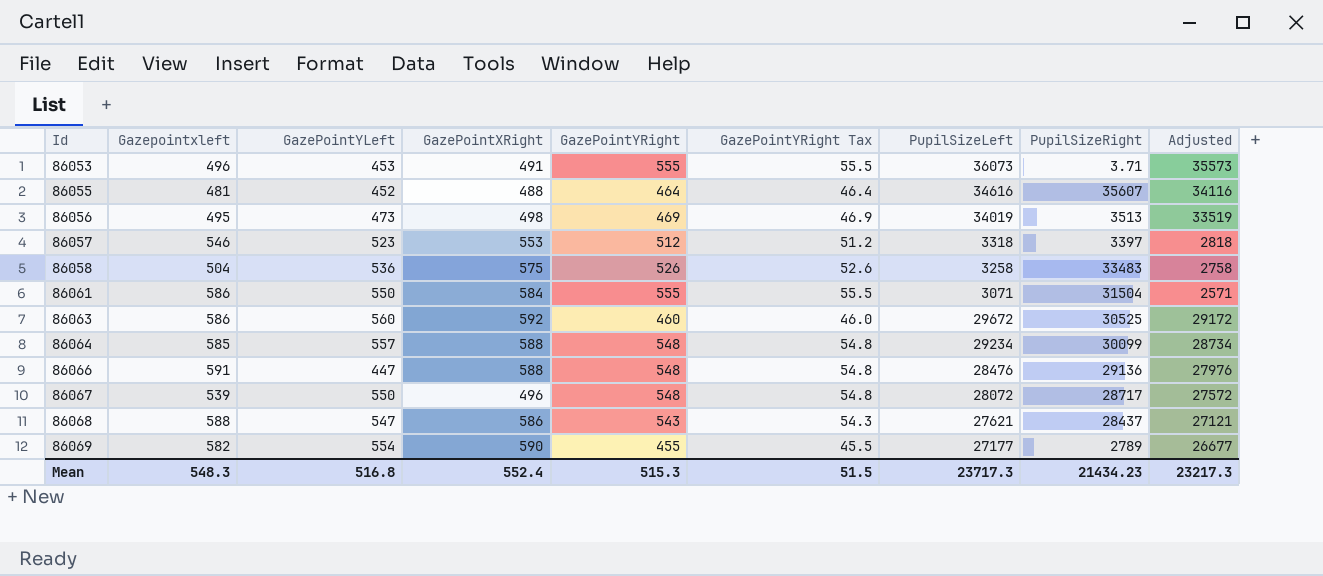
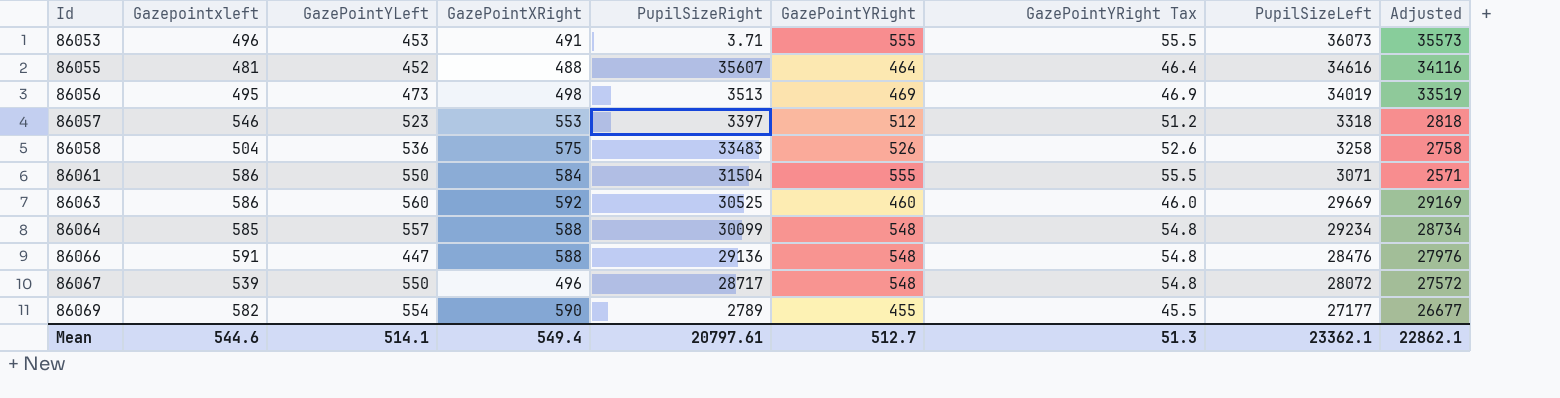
column PupilSizeRight | position: 8 -> 5
row 86068: 588 | 547 | 586 | 543 | 54.3 | 27621 | 28437 | 27121 -> none
86063 | PupilSizeLeft: 29672 -> 29669
86063 | Adjusted: 29172 -> 29169
Mean | Gazepointxleft: 548.3 -> 544.6
Mean | GazePointYLeft: 516.8 -> 514.1
Mean | GazePointXRight: 552.4 -> 549.4
Mean | PupilSizeRight: 21434.23 -> 20797.61
Mean | GazePointYRight: 515.3 -> 512.7
Mean | GazePointYRight Tax: 51.5 -> 51.3
Mean | PupilSizeLeft: 23717.3 -> 23362.1
Mean | Adjusted: 23217.3 -> 22862.1

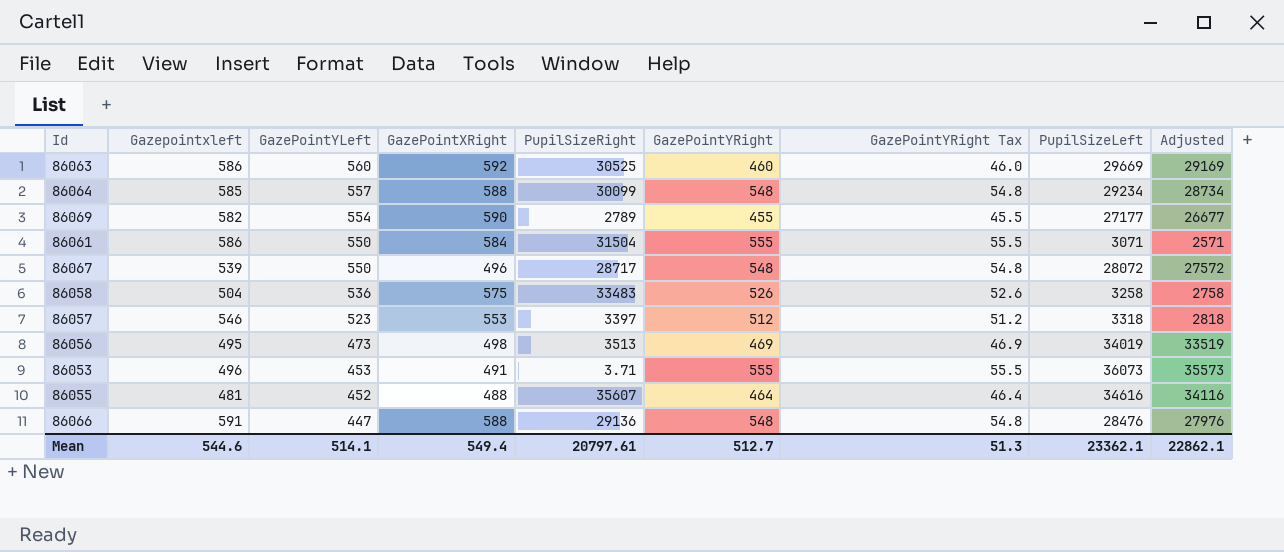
row order: Id ascending -> GazePointYLeft descending

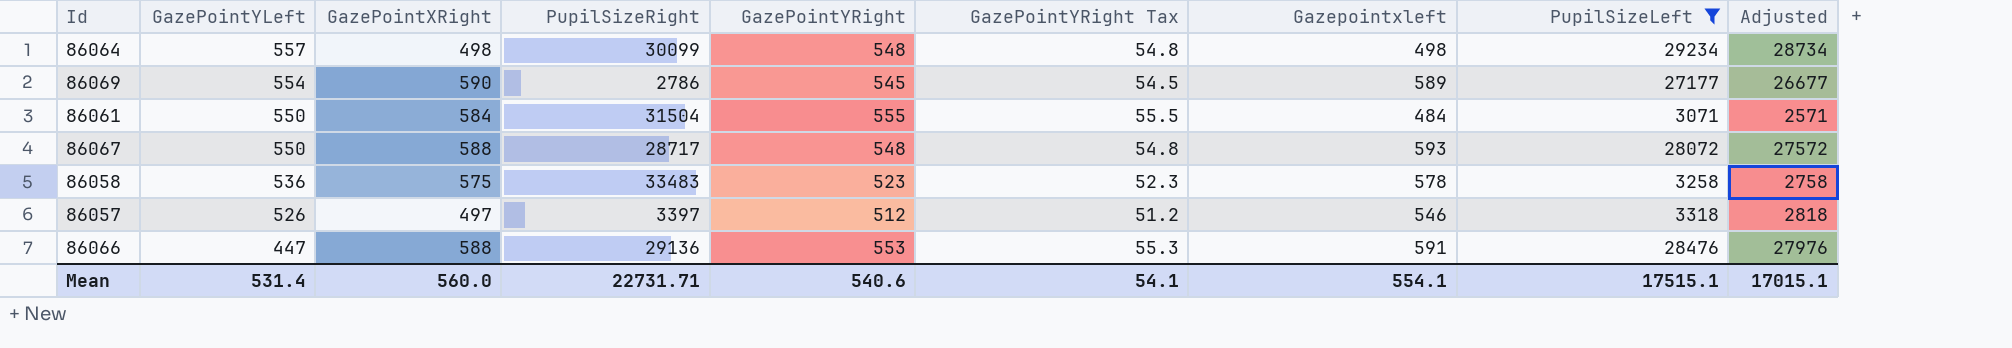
filter: none -> PupilSizeLeft <= 29234
column Gazepointxleft | position: 2 -> 7
86064 | GazePointXRight: 588 -> 498
86064 | Gazepointxleft: 585 -> 498
86069 | PupilSizeRight: 2789 -> 2786
86069 | GazePointYRight: 455 -> 545
86069 | GazePointYRight Tax: 45.5 -> 54.5
86069 | Gazepointxleft: 582 -> 589
86061 | Gazepointxleft: 586 -> 484
86067 | GazePointXRight: 496 -> 588
86067 | Gazepointxleft: 539 -> 593
86058 | GazePointYRight: 526 -> 523
86058 | GazePointYRight Tax: 52.6 -> 52.3
86058 | Gazepointxleft: 504 -> 578
86057 | GazePointYLeft: 523 -> 526
86057 | GazePointXRight: 553 -> 497
86066 | GazePointYRight: 548 -> 553
86066 | GazePointYRight Tax: 54.8 -> 55.3
Mean | GazePointYLeft: 514.1 -> 531.4
Mean | GazePointXRight: 549.4 -> 560.0
Mean | PupilSizeRight: 20797.61 -> 22731.71
Mean | GazePointYRight: 512.7 -> 540.6
Mean | GazePointYRight Tax: 51.3 -> 54.1
Mean | Gazepointxleft: 544.6 -> 554.1
Mean | PupilSizeLeft: 23362.1 -> 17515.1
Mean | Adjusted: 22862.1 -> 17015.1

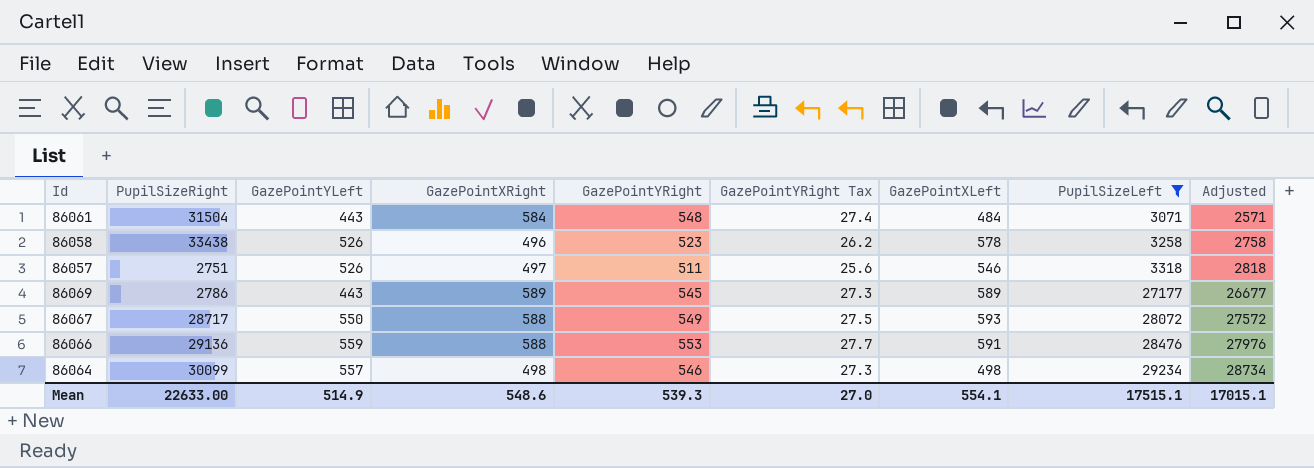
row order: GazePointYLeft descending -> PupilSizeLeft ascending
column PupilSizeRight | position: 4 -> 2
column GazePointYRight Tax | formula: [GazePointYRight] * 0.1 -> [GazePointYRight] * 0.05
column name: Gazepointxleft -> GazePointXLeft
86061 | GazePointYLeft: 550 -> 443
86061 | GazePointYRight: 555 -> 548
86058 | PupilSizeRight: 33483 -> 33438
86058 | GazePointYLeft: 536 -> 526
86058 | GazePointXRight: 575 -> 496
86057 | PupilSizeRight: 3397 -> 2751
86057 | GazePointYRight: 512 -> 511
86069 | GazePointYLeft: 554 -> 443
86069 | GazePointXRight: 590 -> 589
86067 | GazePointYRight: 548 -> 549
86066 | GazePointYLeft: 447 -> 559
86064 | GazePointYRight: 548 -> 546
Mean | PupilSizeRight: 22731.71 -> 22633.00
Mean | GazePointYLeft: 531.4 -> 514.9
Mean | GazePointXRight: 560.0 -> 548.6
Mean | GazePointYRight: 540.6 -> 539.3
Mean | GazePointYRight Tax: 54.1 -> 27.0

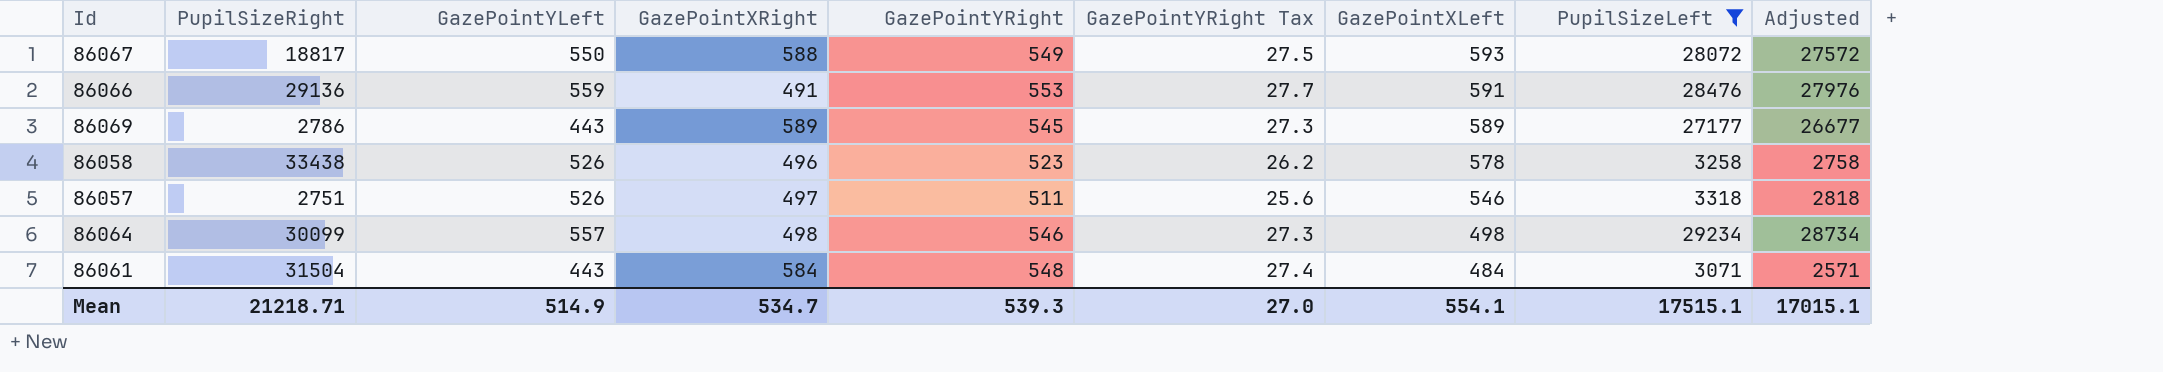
row order: PupilSizeLeft ascending -> GazePointXLeft descending
86067 | PupilSizeRight: 28717 -> 18817
86066 | GazePointXRight: 588 -> 491
Mean | PupilSizeRight: 22633.00 -> 21218.71
Mean | GazePointXRight: 548.6 -> 534.7

